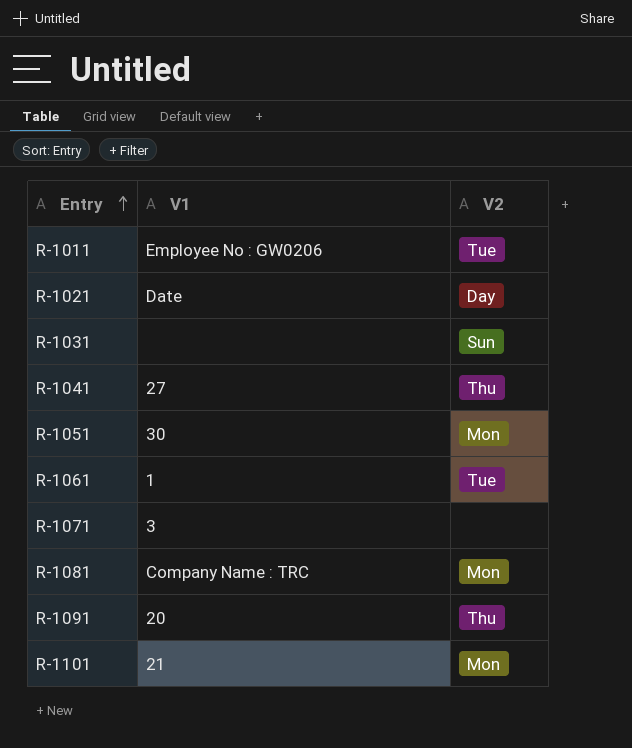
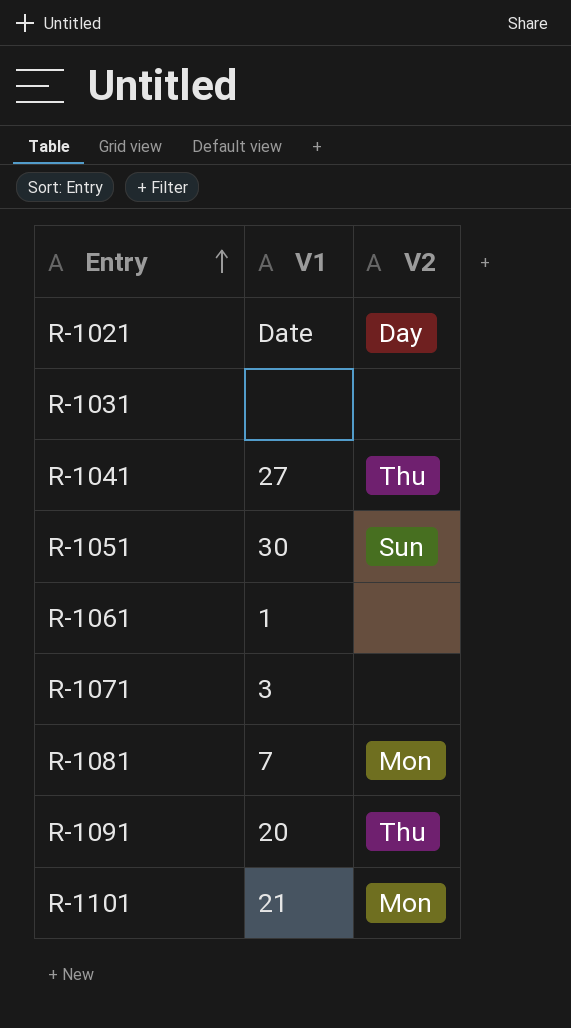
row R-1011: Employee No : GW0206 | Tue -> none
R-1031 | V2: Sun -> none
R-1051 | V2: Mon -> Sun
R-1061 | V2: Tue -> none
R-1081 | V1: Company Name : TRC -> 7

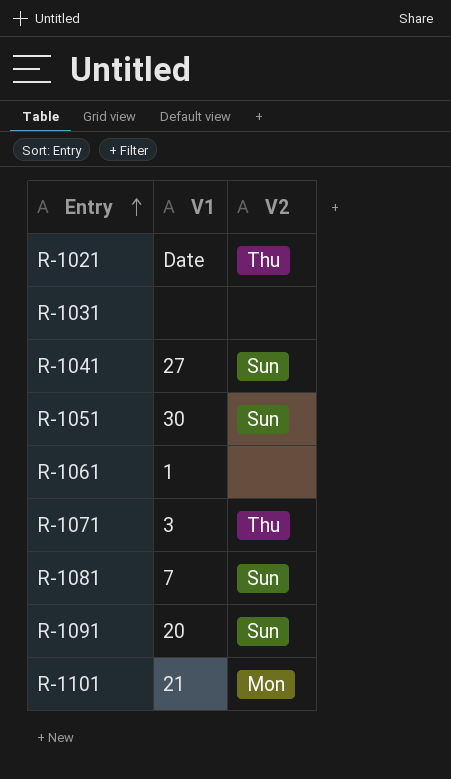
R-1021 | V2: Day -> Thu
R-1041 | V2: Thu -> Sun
R-1071 | V2: none -> Thu
R-1081 | V2: Mon -> Sun
R-1091 | V2: Thu -> Sun

